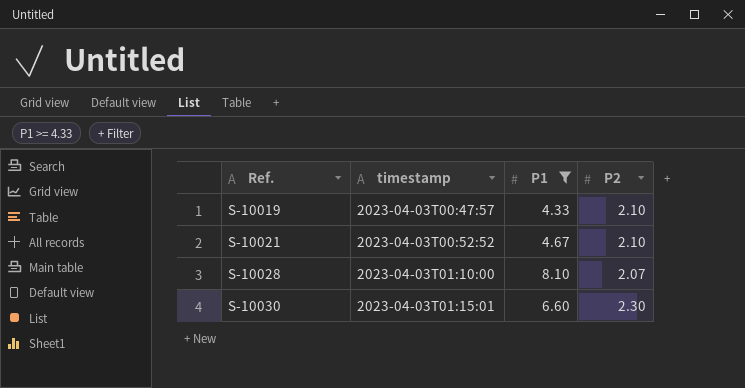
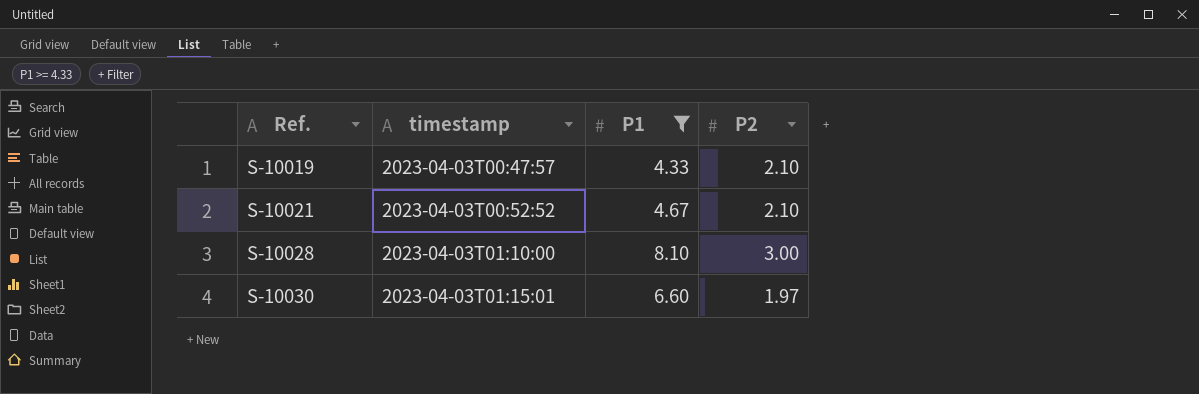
S-10028 | P2: 2.07 -> 3.00
S-10030 | P2: 2.30 -> 1.97

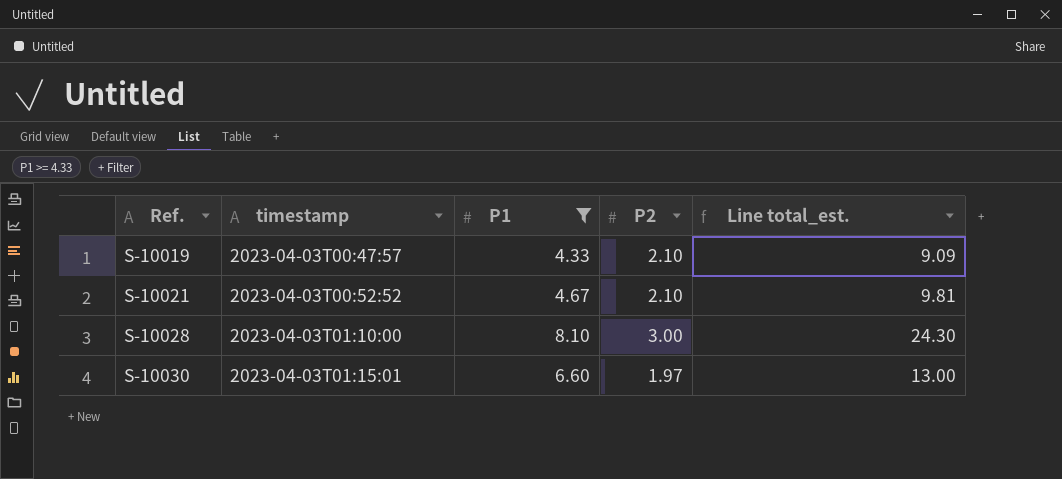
column Line total_est. | formula: none -> [P1] * [P2]

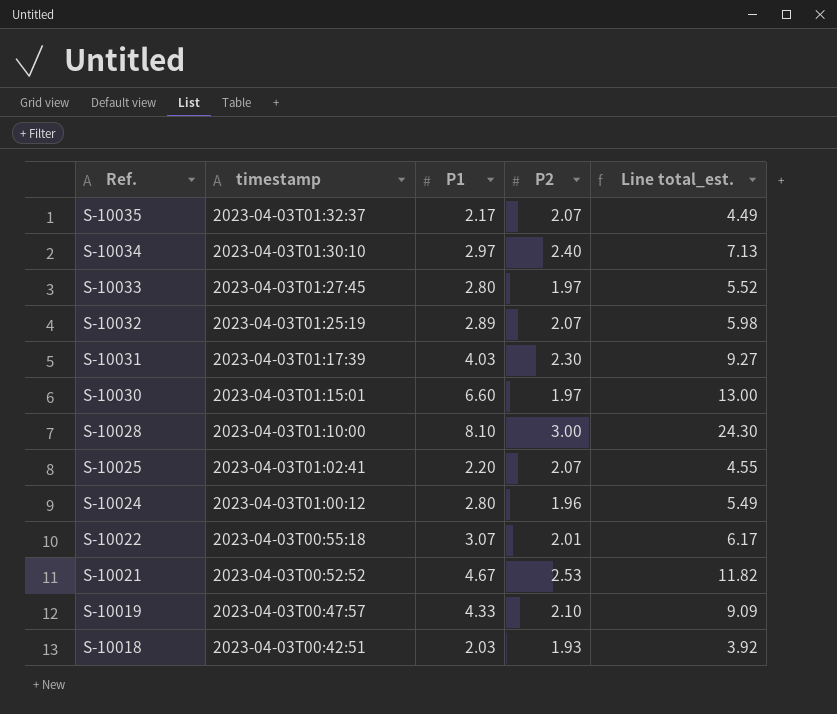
filter: P1 >= 4.33 -> none
row order: Ref. ascending -> Ref. descending
S-10021 | P2: 2.10 -> 2.53
S-10021 | Line total_est.: 9.81 -> 11.82

